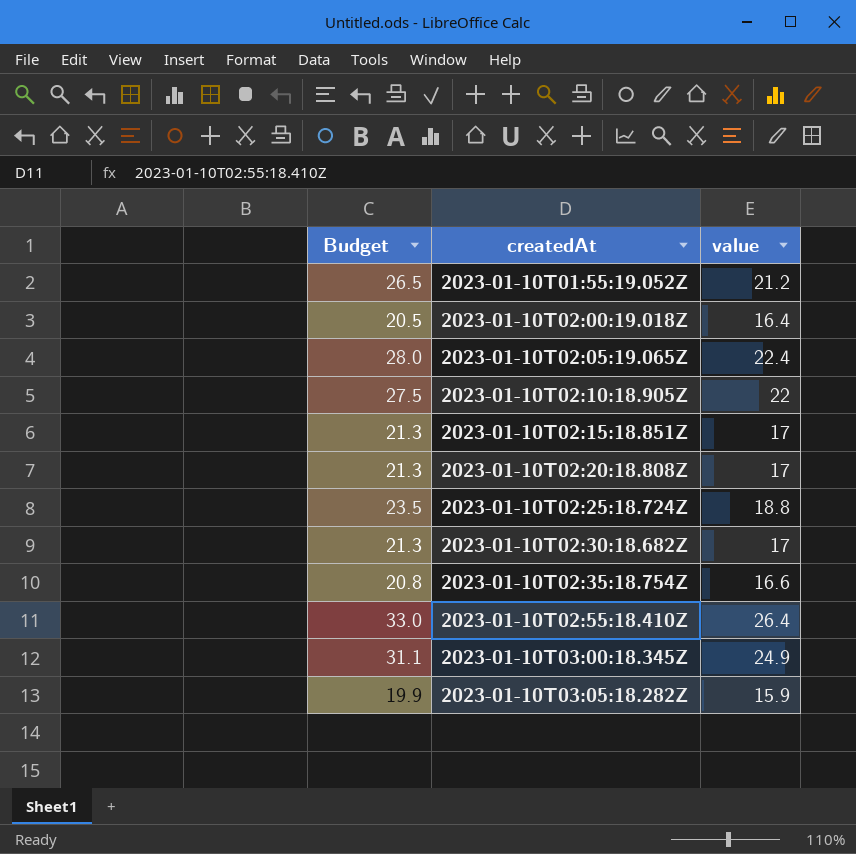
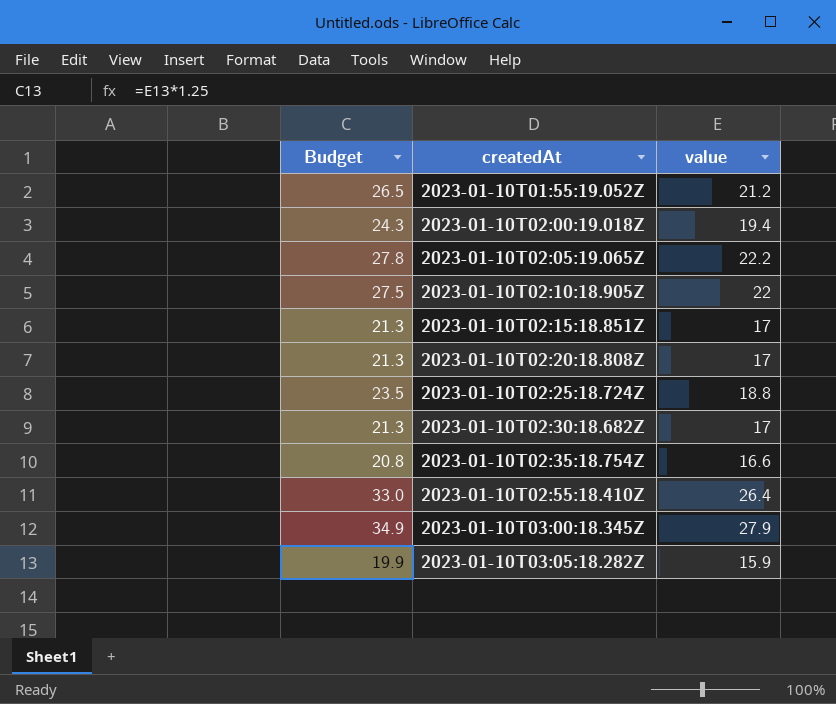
2023-01-10T02:00:19.018Z | Budget: 20.5 -> 24.3
2023-01-10T02:00:19.018Z | value: 16.4 -> 19.4
2023-01-10T02:05:19.065Z | Budget: 28.0 -> 27.8
2023-01-10T02:05:19.065Z | value: 22.4 -> 22.2
2023-01-10T03:00:18.345Z | Budget: 31.1 -> 34.9
2023-01-10T03:00:18.345Z | value: 24.9 -> 27.9

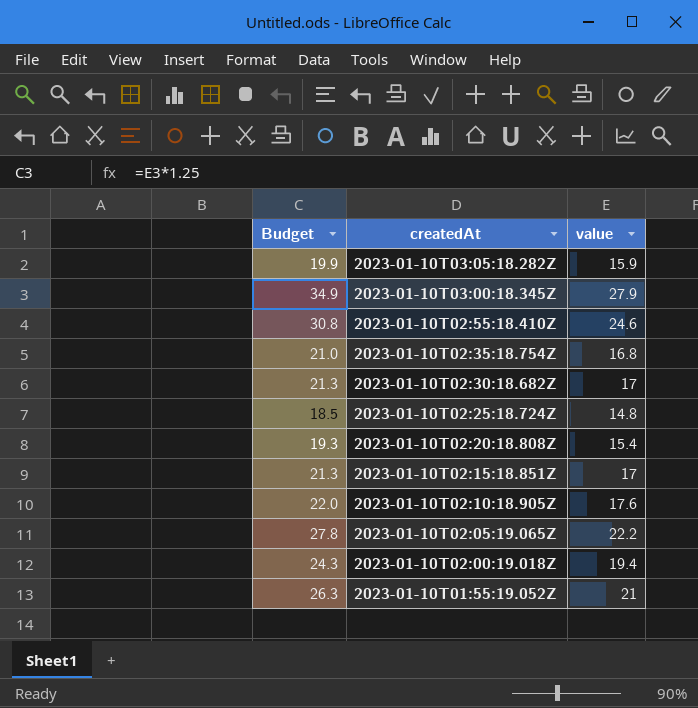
row order: createdAt ascending -> createdAt descending
2023-01-10T02:55:18.410Z | Budget: 33.0 -> 30.8
2023-01-10T02:55:18.410Z | value: 26.4 -> 24.6
2023-01-10T02:35:18.754Z | Budget: 20.8 -> 21.0
2023-01-10T02:35:18.754Z | value: 16.6 -> 16.8
2023-01-10T02:25:18.724Z | Budget: 23.5 -> 18.5
2023-01-10T02:25:18.724Z | value: 18.8 -> 14.8
2023-01-10T02:20:18.808Z | Budget: 21.3 -> 19.3
2023-01-10T02:20:18.808Z | value: 17 -> 15.4
2023-01-10T02:10:18.905Z | Budget: 27.5 -> 22.0
2023-01-10T02:10:18.905Z | value: 22 -> 17.6
2023-01-10T01:55:19.052Z | Budget: 26.5 -> 26.3
2023-01-10T01:55:19.052Z | value: 21.2 -> 21

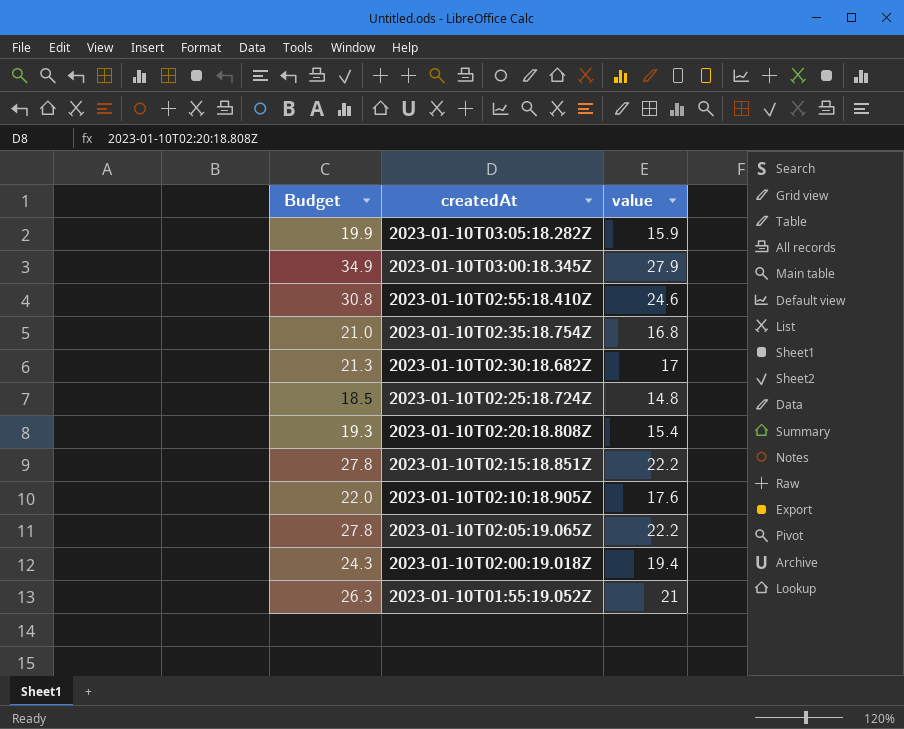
2023-01-10T02:15:18.851Z | Budget: 21.3 -> 27.8
2023-01-10T02:15:18.851Z | value: 17 -> 22.2

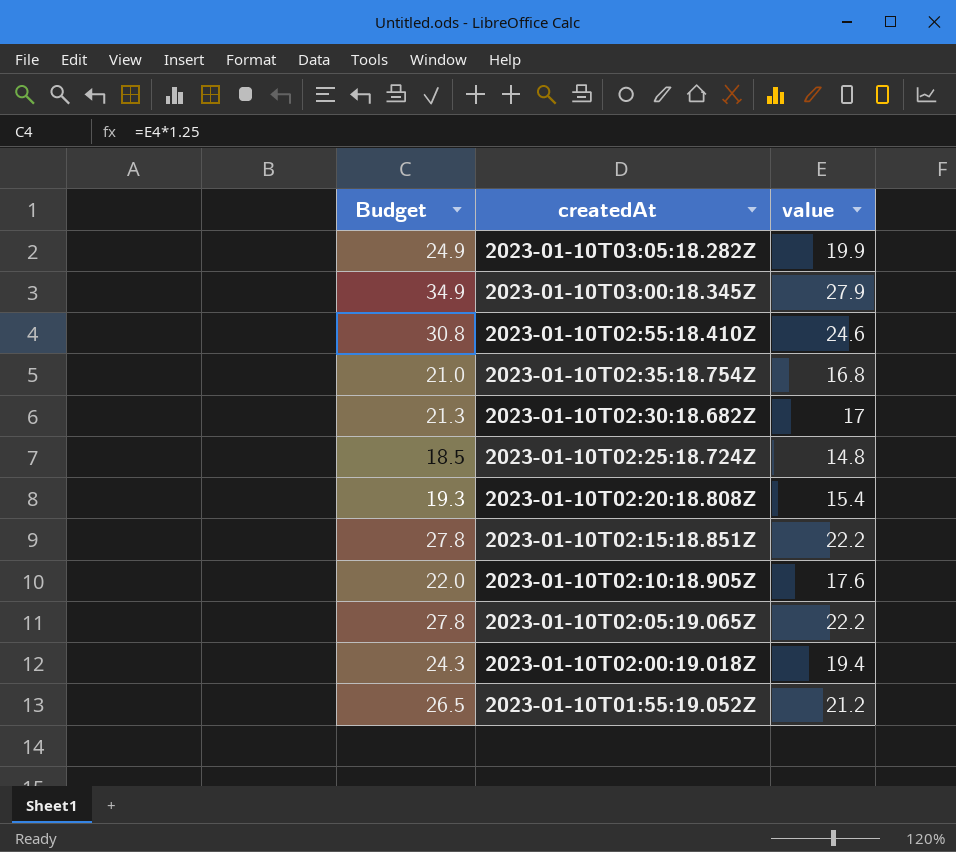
2023-01-10T03:05:18.282Z | Budget: 19.9 -> 24.9
2023-01-10T03:05:18.282Z | value: 15.9 -> 19.9
2023-01-10T01:55:19.052Z | Budget: 26.3 -> 26.5
2023-01-10T01:55:19.052Z | value: 21 -> 21.2

